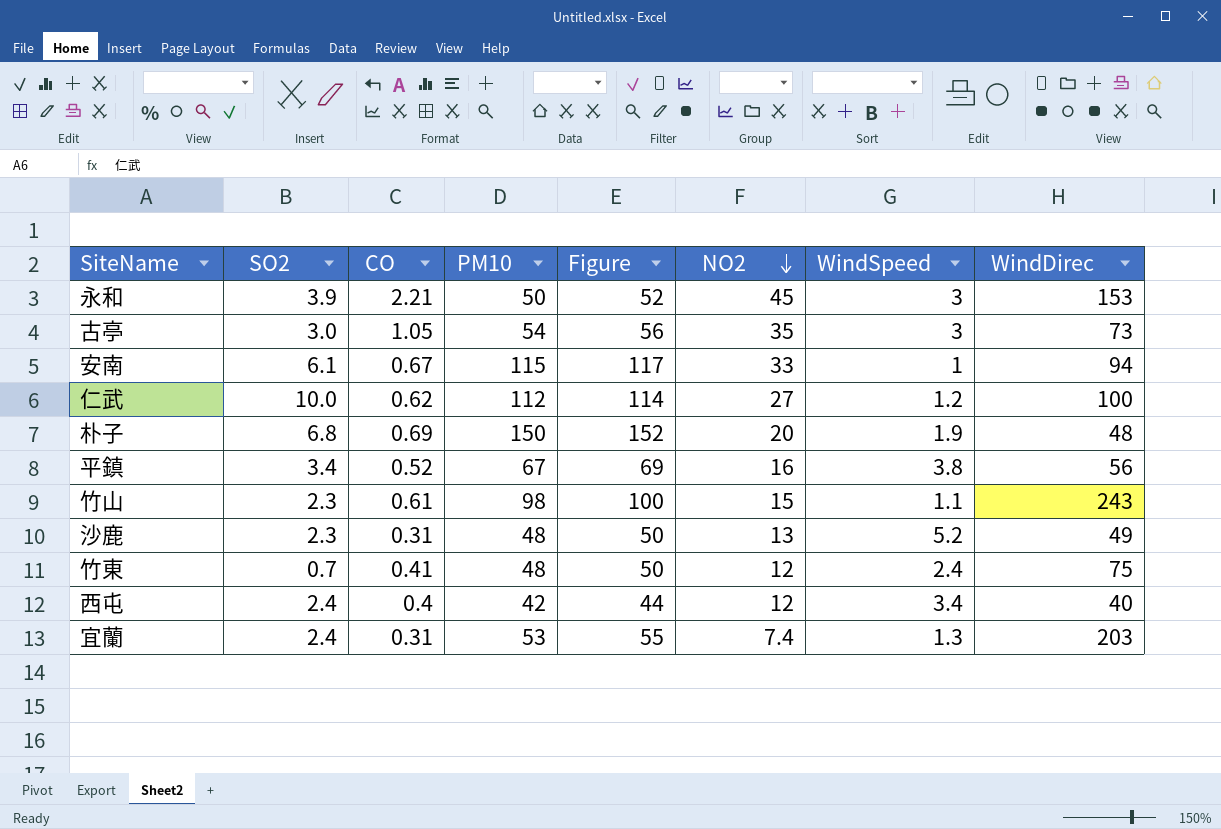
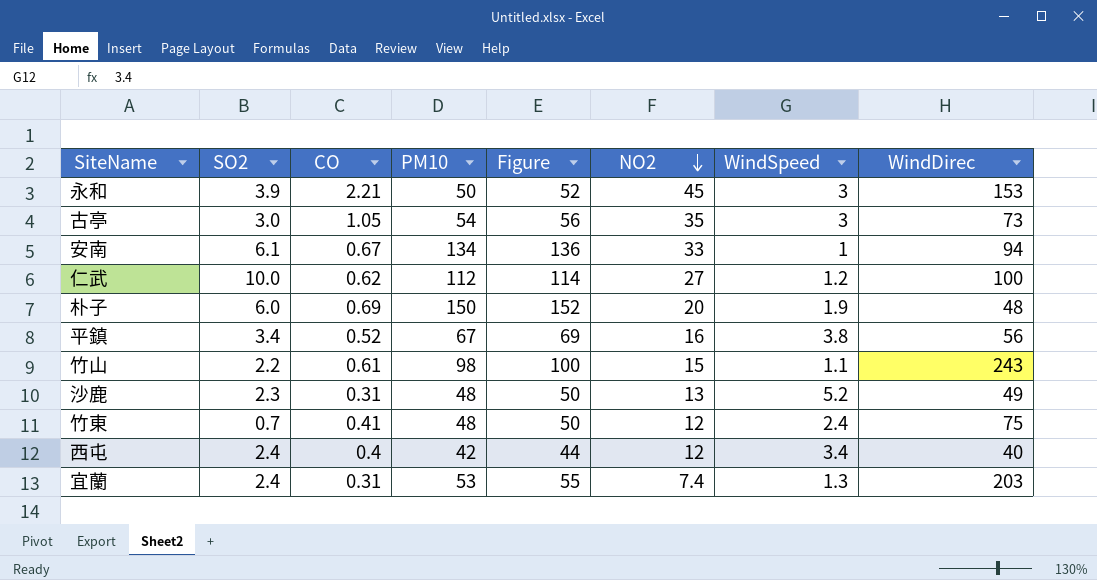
安南 | PM10: 115 -> 134
安南 | Figure: 117 -> 136
朴子 | SO2: 6.8 -> 6.0
竹山 | SO2: 2.3 -> 2.2

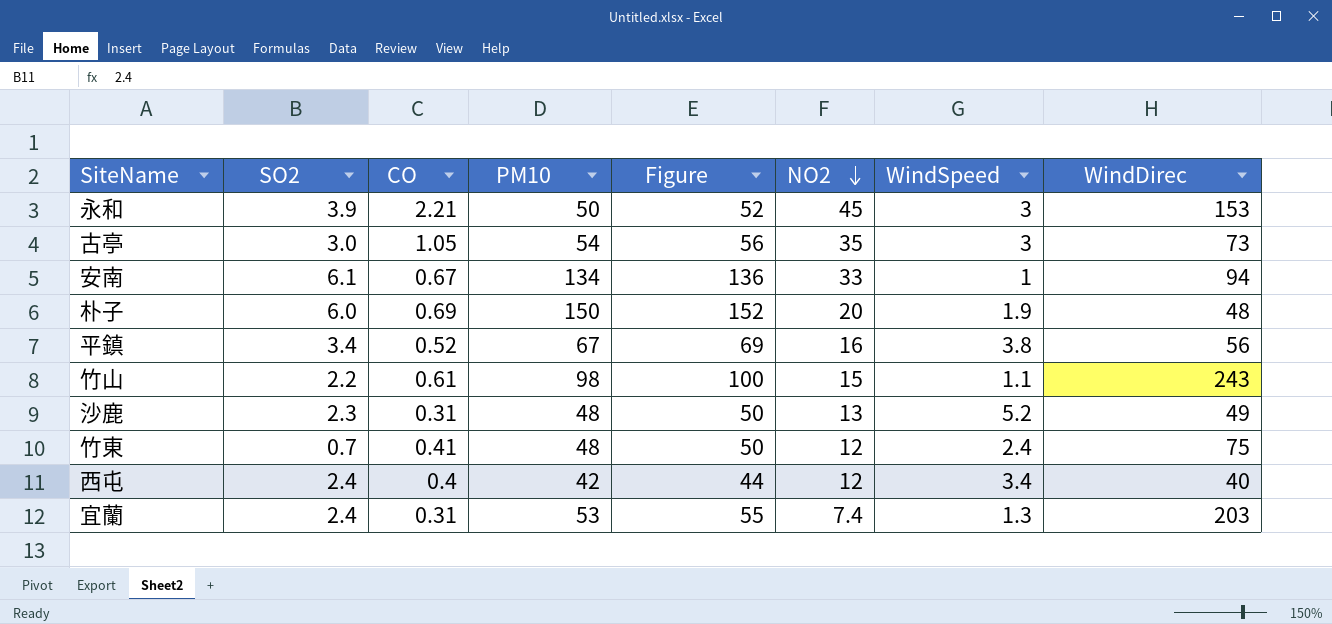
row 仁武: 10.0 | 0.62 | 112 | 114 | 27 | 1.2 | 100 -> none

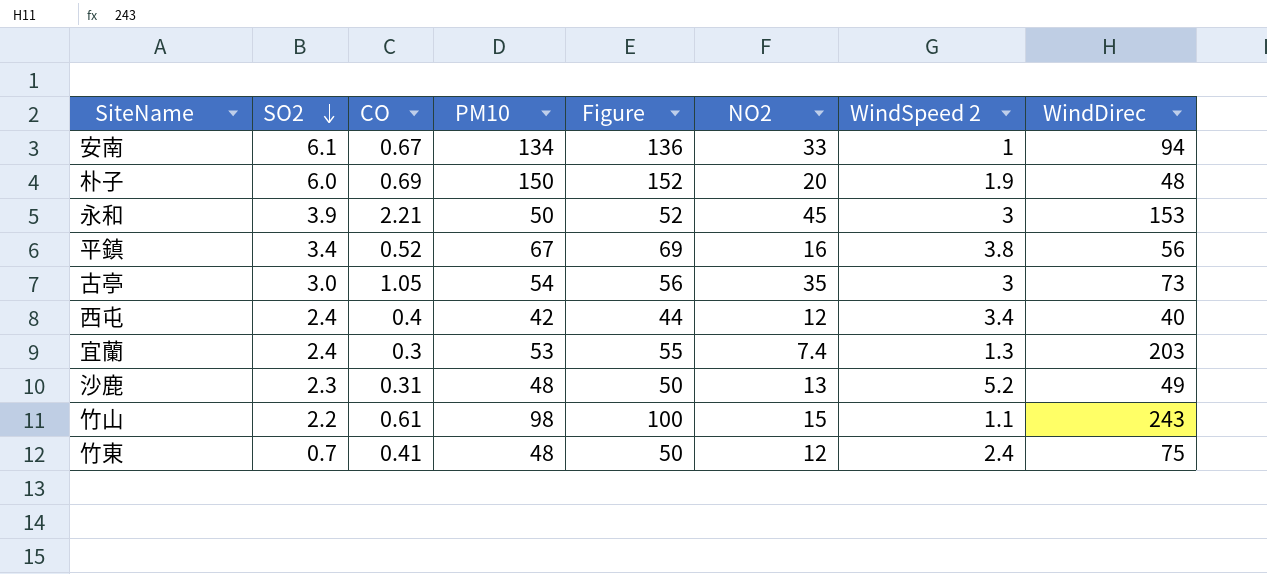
row order: NO2 descending -> SO2 descending
column name: WindSpeed -> WindSpeed 2
宜蘭 | CO: 0.31 -> 0.3

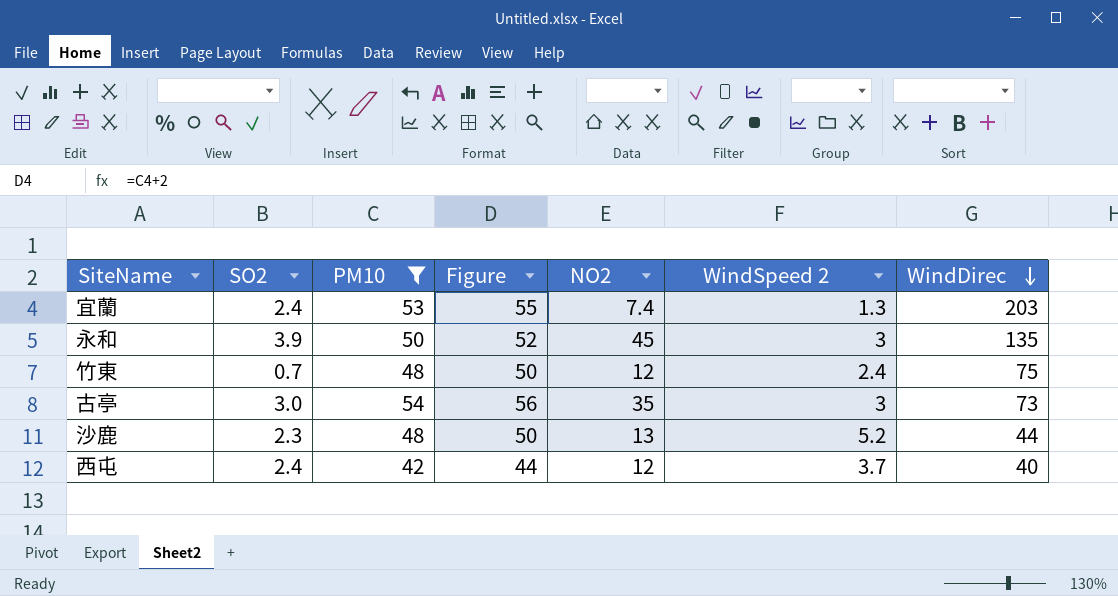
filter: none -> PM10 <= 54
row order: SO2 descending -> WindDirec descending
column CO | position: 3 -> none
永和 | WindDirec: 153 -> 135
沙鹿 | WindDirec: 49 -> 44
西屯 | WindSpeed 2: 3.4 -> 3.7

